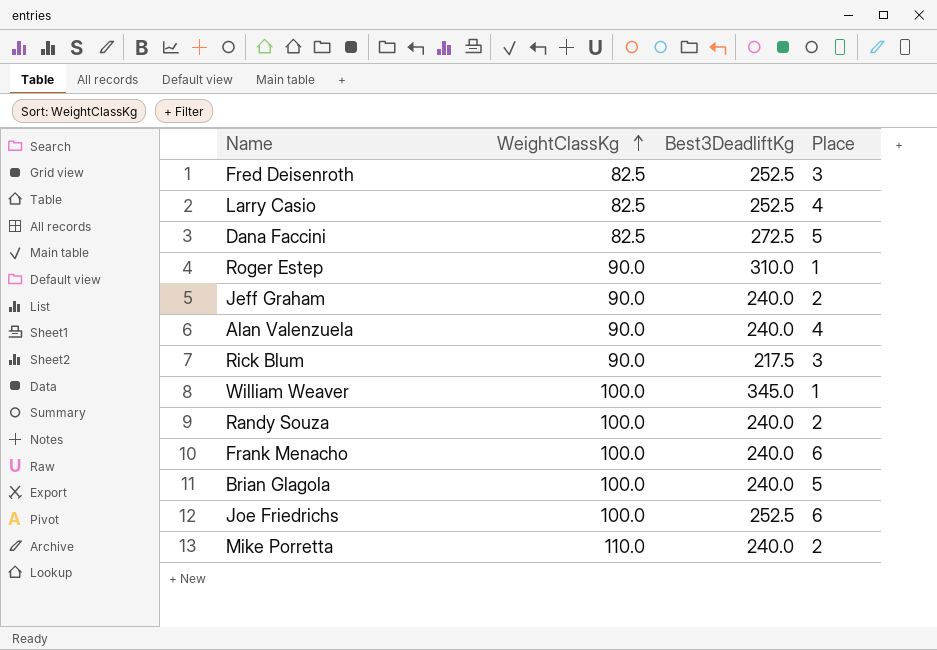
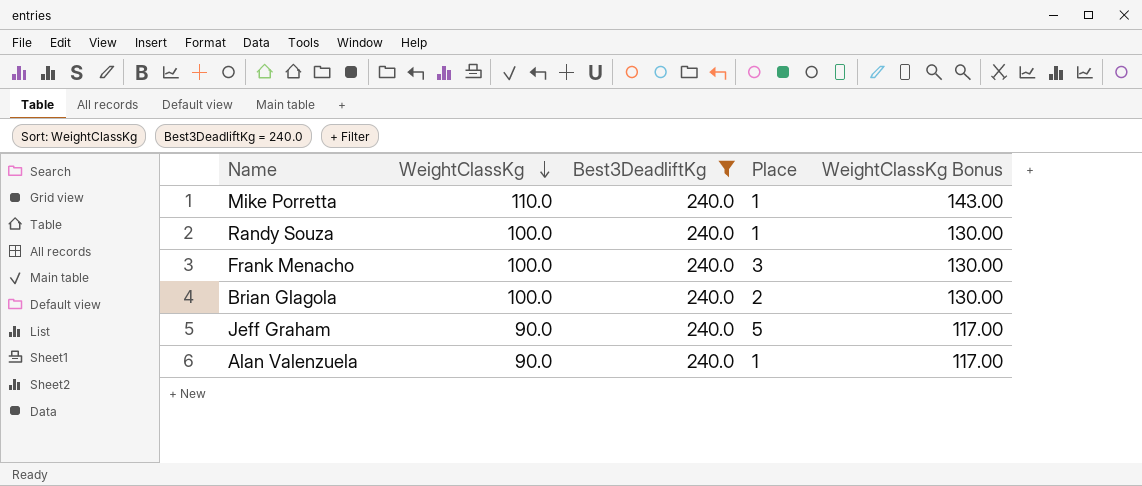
filter: none -> Best3DeadliftKg = 240.0
row order: WeightClassKg ascending -> WeightClassKg descending
column WeightClassKg Bonus | formula: none -> [WeightClassKg] * 1.3
Mike Porretta | Place: 2 -> 1
Randy Souza | Place: 2 -> 1
Frank Menacho | Place: 6 -> 3
Brian Glagola | Place: 5 -> 2
Jeff Graham | Place: 2 -> 5
Alan Valenzuela | Place: 4 -> 1

